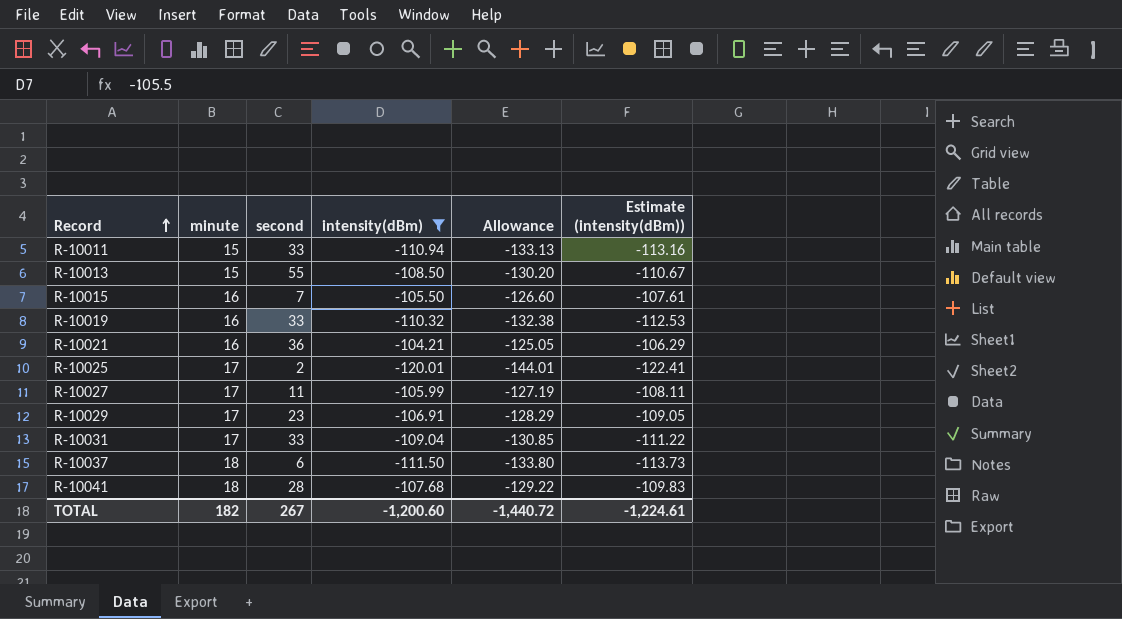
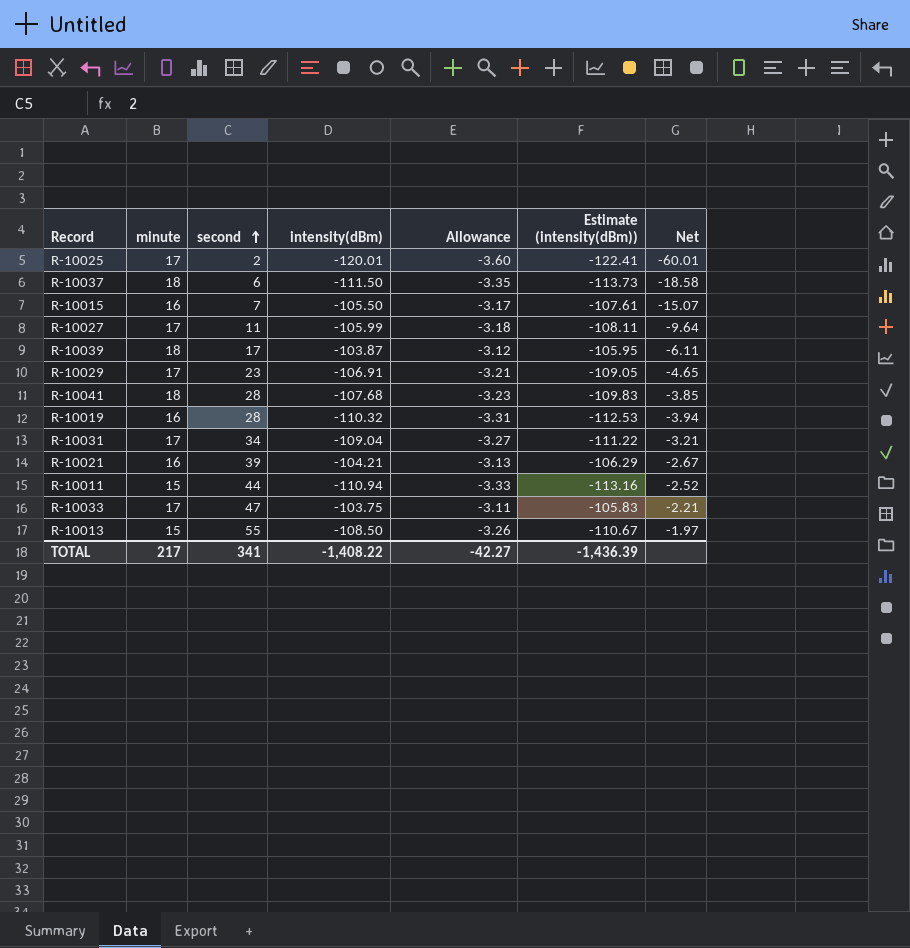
filter: intensity(dBm) <= -104.21 -> none
row order: Record ascending -> second ascending
column Allowance | formula: [intensity(dBm)] * 1.2 -> [intensity(dBm)] * 0.03
column Net | formula: none -> [intensity(dBm)] / [second]
R-10019 | second: 33 -> 28
R-10031 | second: 33 -> 34
R-10021 | second: 36 -> 39
R-10011 | second: 33 -> 44
TOTAL | minute: 182 -> 217
TOTAL | second: 267 -> 341
TOTAL | intensity(dBm): -1,200.60 -> -1,408.22
TOTAL | Allowance: -1,440.72 -> -42.27
TOTAL | Estimate (intensity(dBm)): -1,224.61 -> -1,436.39

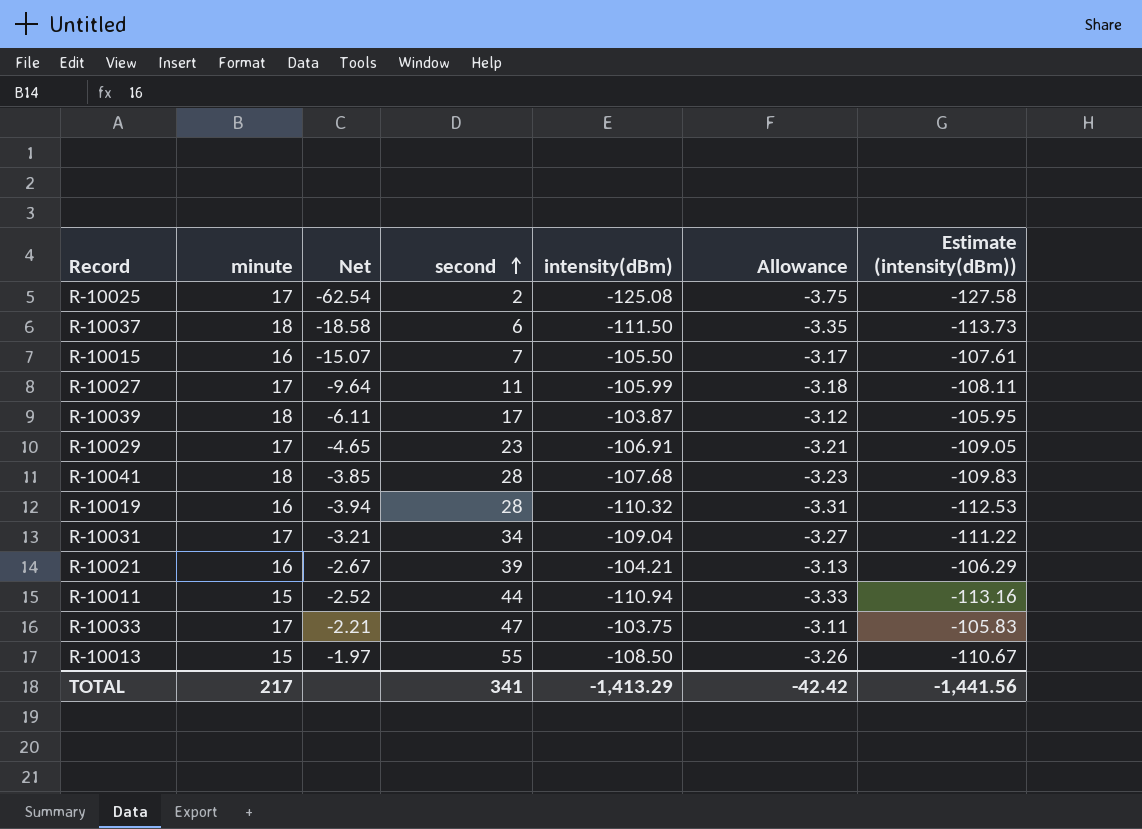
column Net | position: 7 -> 3
R-10025 | Net: -60.01 -> -62.54
R-10025 | intensity(dBm): -120.01 -> -125.08
R-10025 | Allowance: -3.60 -> -3.75
R-10025 | Estimate (intensity(dBm)): -122.41 -> -127.58
TOTAL | intensity(dBm): -1,408.22 -> -1,413.29
TOTAL | Allowance: -42.27 -> -42.42
TOTAL | Estimate (intensity(dBm)): -1,436.39 -> -1,441.56

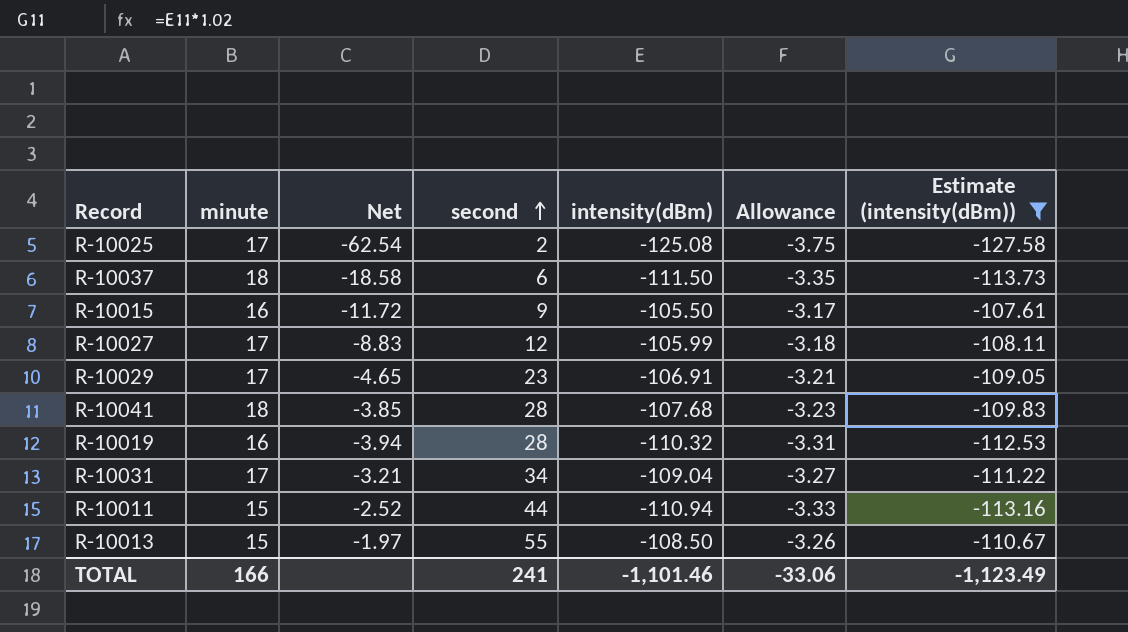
filter: none -> Estimate (intensity(dBm)) <= -107.61
R-10015 | Net: -15.07 -> -11.72
R-10015 | second: 7 -> 9
R-10027 | Net: -9.64 -> -8.83
R-10027 | second: 11 -> 12
TOTAL | minute: 217 -> 166
TOTAL | second: 341 -> 241
TOTAL | intensity(dBm): -1,413.29 -> -1,101.46
TOTAL | Allowance: -42.42 -> -33.06
TOTAL | Estimate (intensity(dBm)): -1,441.56 -> -1,123.49

